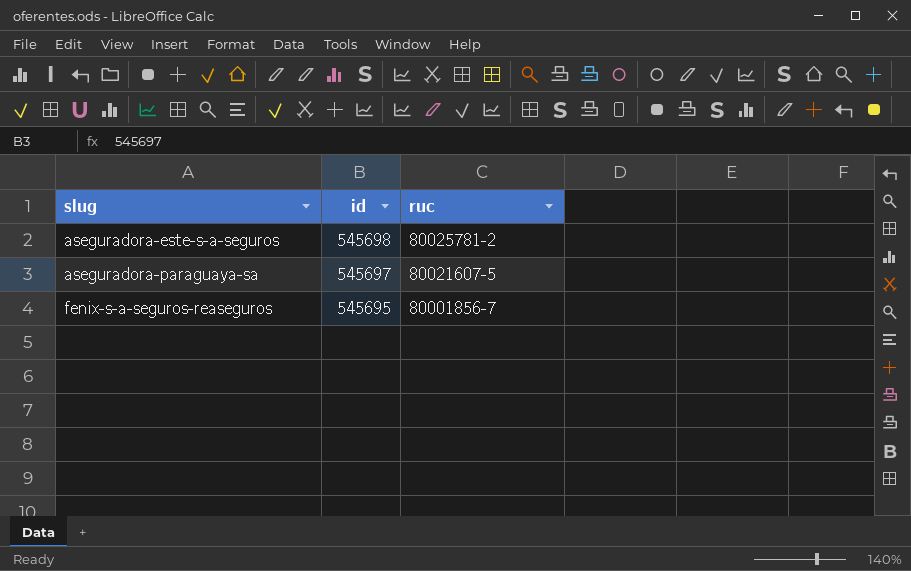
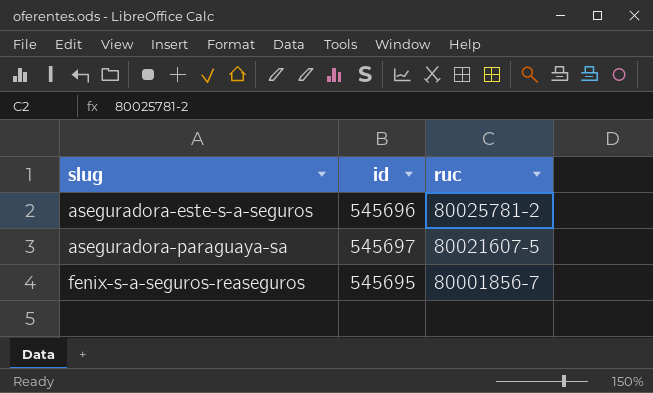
aseguradora-este-s-a-seguros | id: 545698 -> 545696

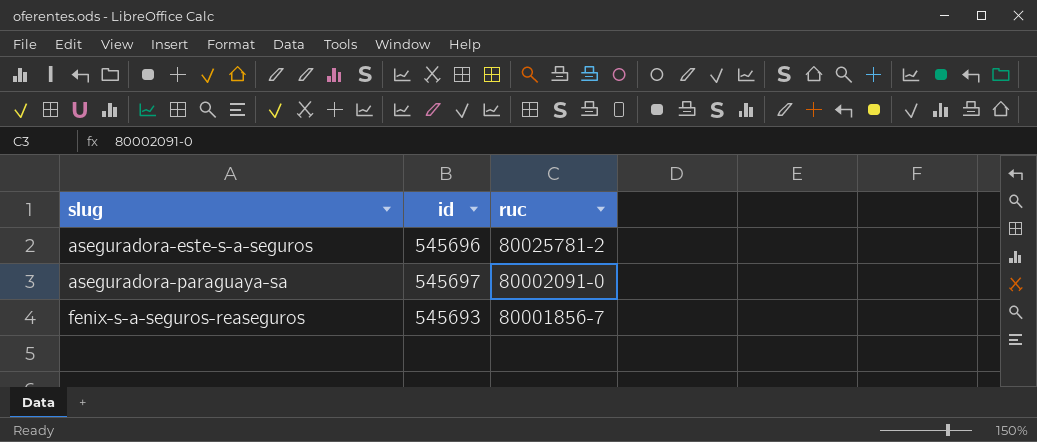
aseguradora-paraguaya-sa | ruc: 80021607-5 -> 80002091-0
fenix-s-a-seguros-reaseguros | id: 545695 -> 545693

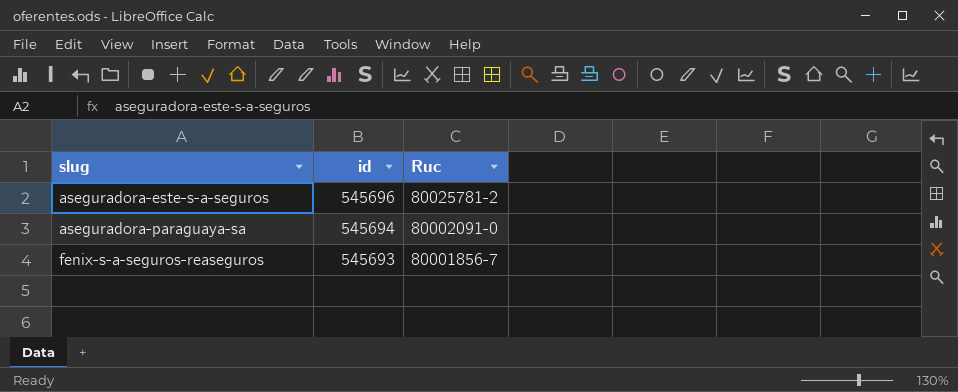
column name: ruc -> Ruc
aseguradora-paraguaya-sa | id: 545697 -> 545694

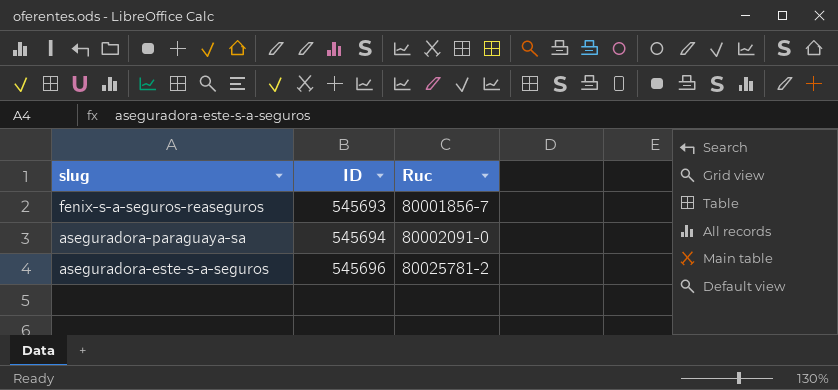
row order: slug ascending -> slug descending
column name: id -> ID

